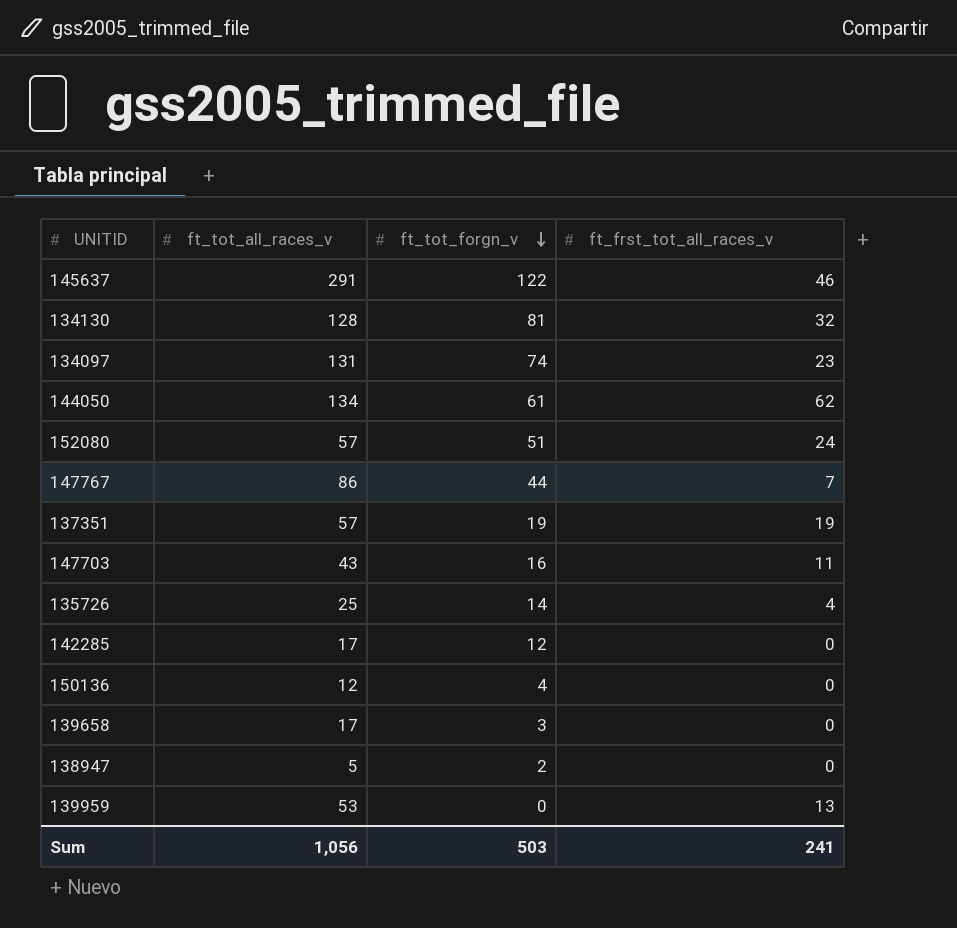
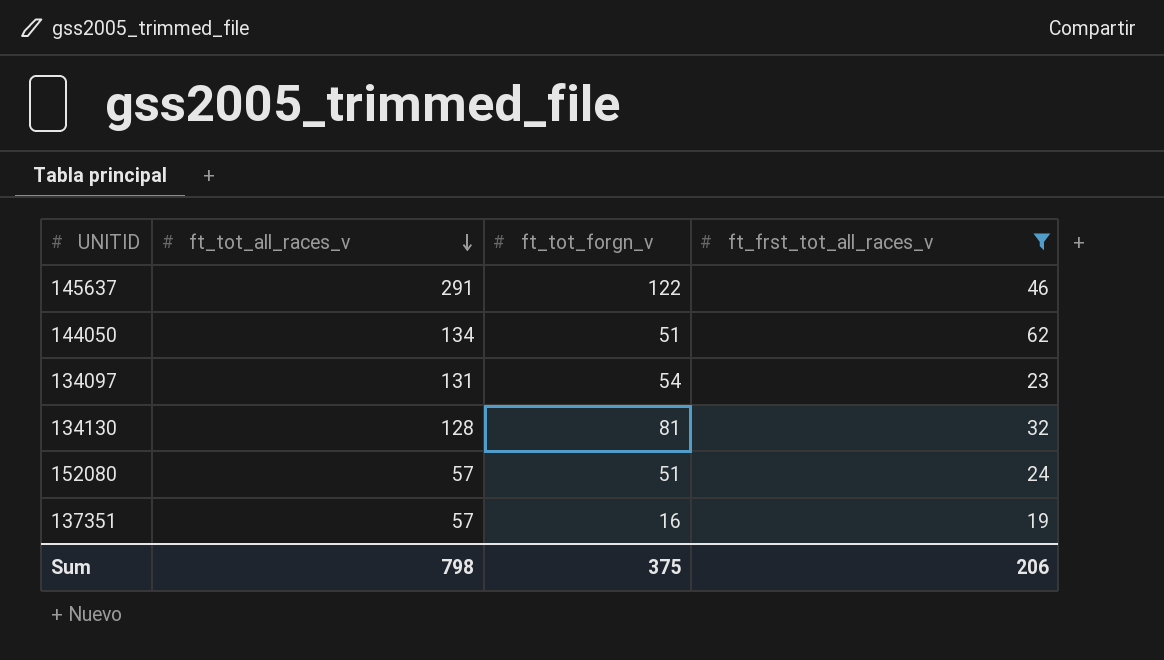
filter: none -> ft_frst_tot_all_races_v >= 19
row order: ft_tot_forgn_v descending -> ft_tot_all_races_v descending
144050 | ft_tot_forgn_v: 61 -> 51
134097 | ft_tot_forgn_v: 74 -> 54
137351 | ft_tot_forgn_v: 19 -> 16
Sum | ft_tot_all_races_v: 1,056 -> 798
Sum | ft_tot_forgn_v: 503 -> 375
Sum | ft_frst_tot_all_races_v: 241 -> 206

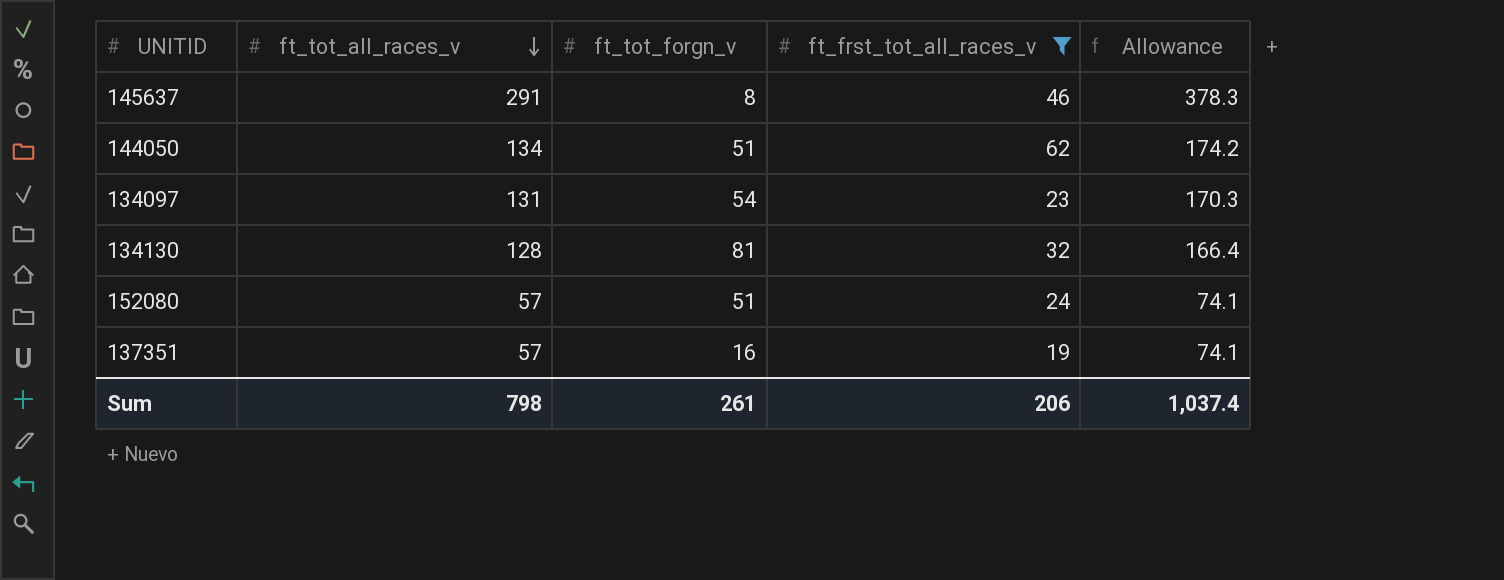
column Allowance | formula: none -> [ft_tot_all_races_v] * 1.3
145637 | ft_tot_forgn_v: 122 -> 8
Sum | ft_tot_forgn_v: 375 -> 261

